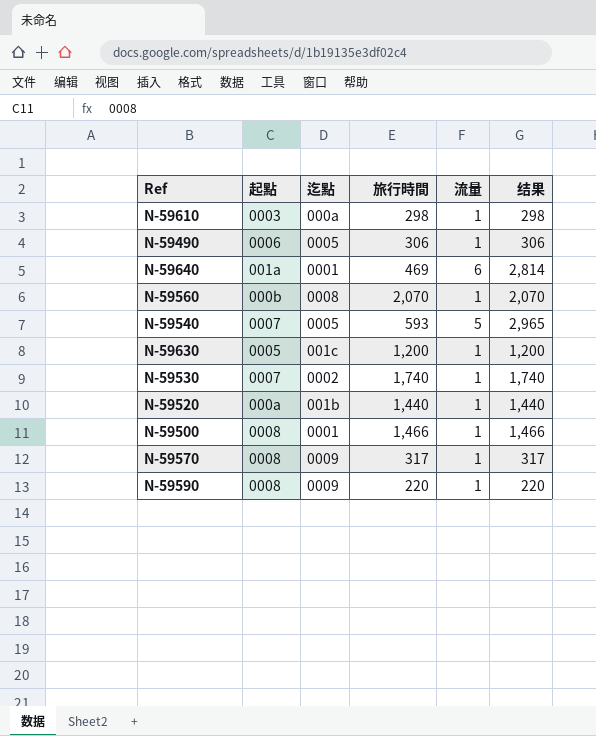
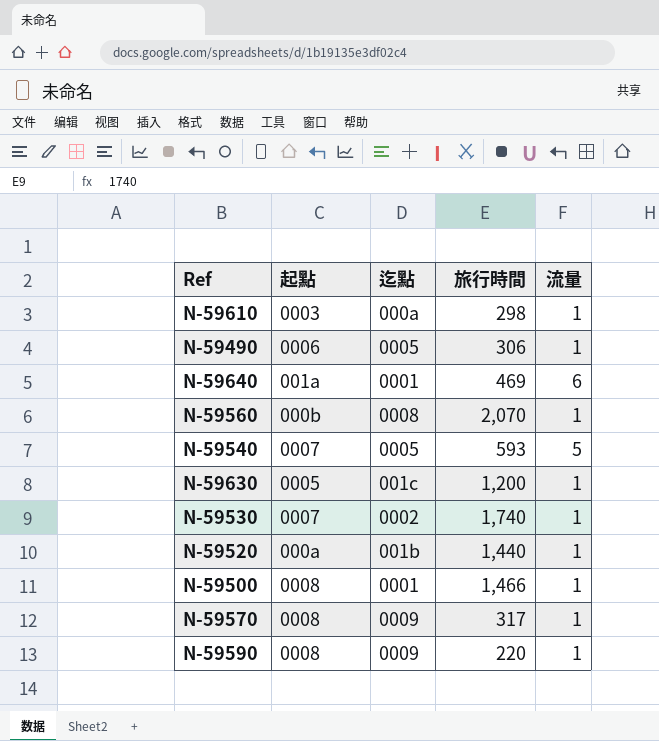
column 结果 | formula: [旅行時間] * [流量] -> none

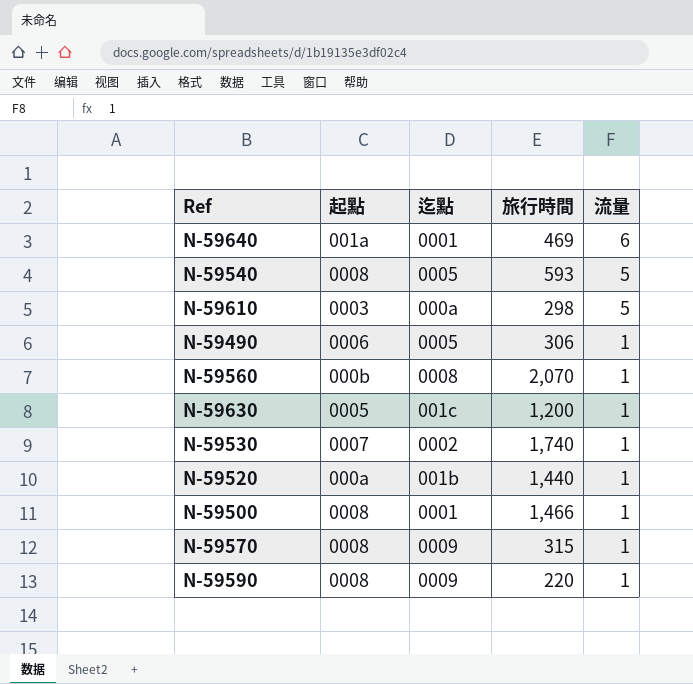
row order: none -> 流量 descending
N-59540 | 起點: 0007 -> 0008
N-59610 | 流量: 1 -> 5
N-59570 | 旅行時間: 317 -> 315

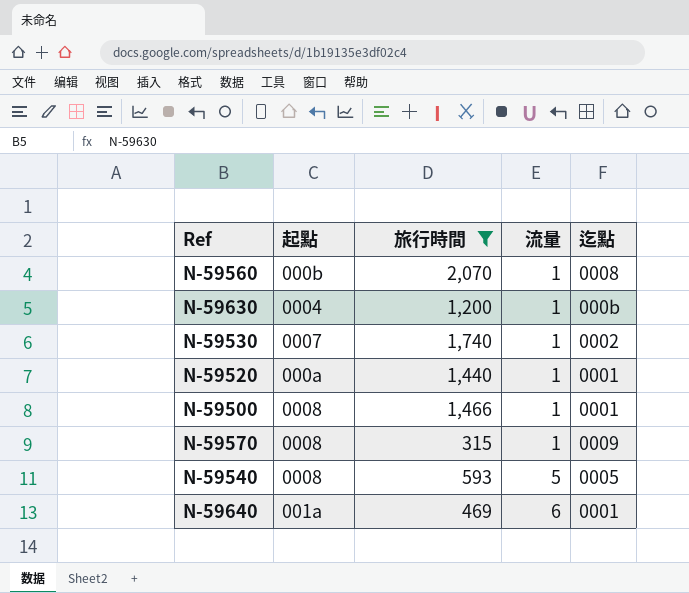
filter: none -> 旅行時間 >= 315
row order: 流量 descending -> 流量 ascending
column 迄點 | position: 3 -> 5
N-59630 | 起點: 0005 -> 0004
N-59630 | 迄點: 001c -> 000b
N-59520 | 迄點: 001b -> 0001

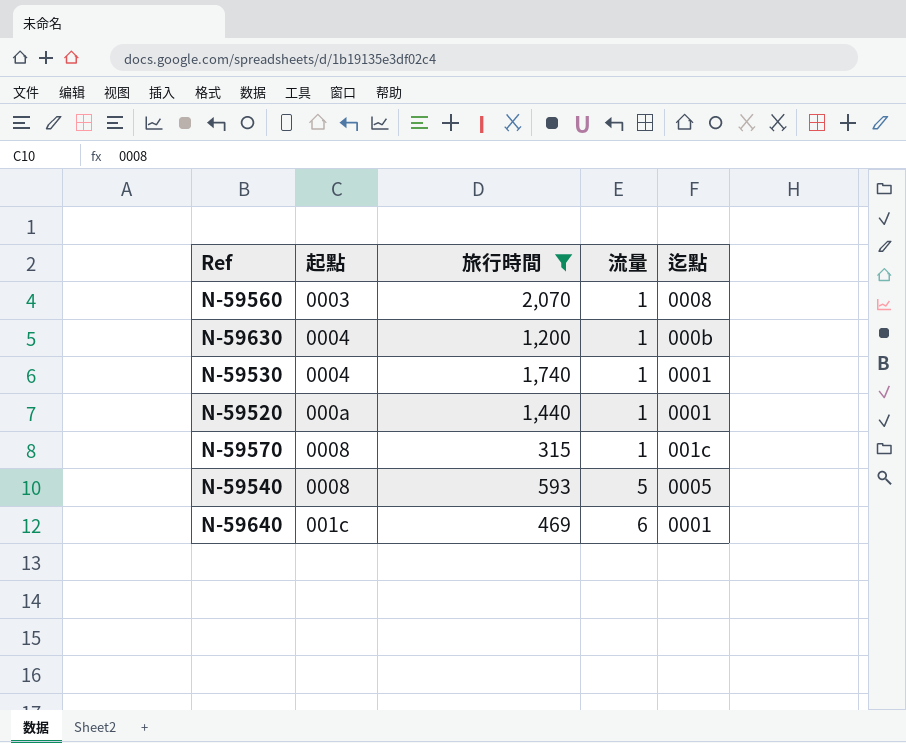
row N-59500: 0008 | 1,466 | 1 | 0001 -> none
N-59560 | 起點: 000b -> 0003
N-59530 | 起點: 0007 -> 0004
N-59530 | 迄點: 0002 -> 0001
N-59570 | 迄點: 0009 -> 001c
N-59640 | 起點: 001a -> 001c

